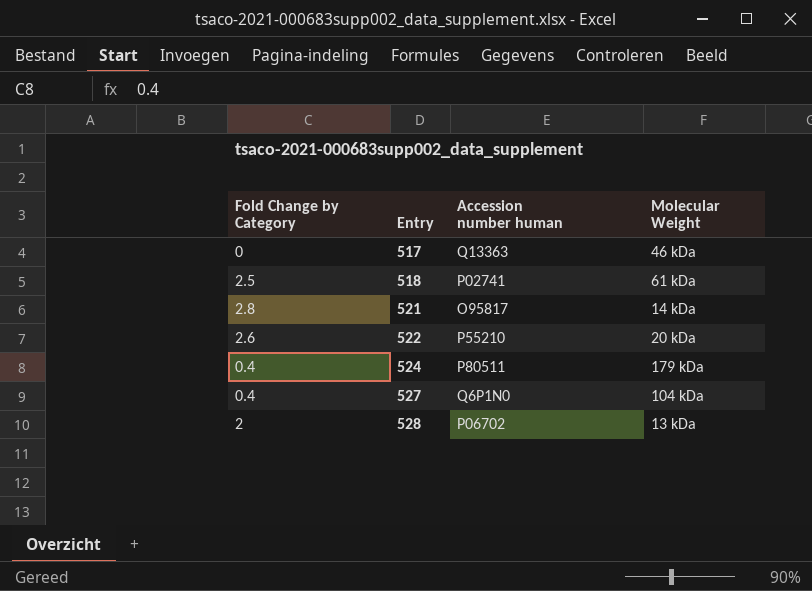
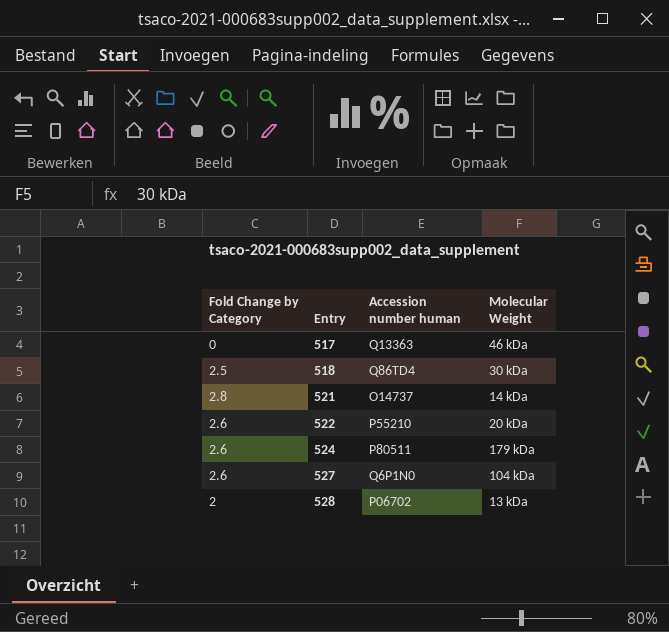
518 | Accession number human: P02741 -> Q86TD4
518 | Molecular Weight: 61 kDa -> 30 kDa
521 | Accession number human: O95817 -> O14737
524 | Fold Change by Category: 0.4 -> 2.6
527 | Fold Change by Category: 0.4 -> 2.6

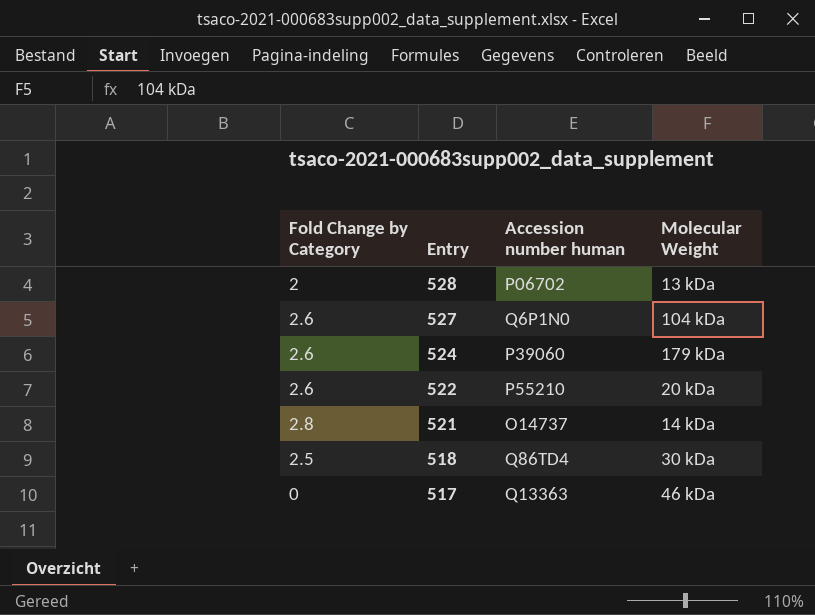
row order: Entry ascending -> Entry descending
524 | Accession number human: P80511 -> P39060

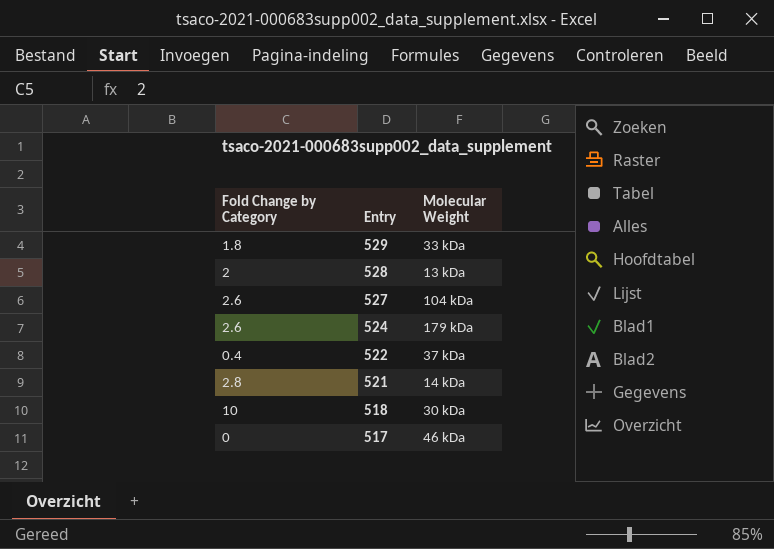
column Accession number human | position: 3 -> none
row 529: none -> 1.8 | 33 kDa
522 | Fold Change by Category: 2.6 -> 0.4
522 | Molecular Weight: 20 kDa -> 37 kDa
518 | Fold Change by Category: 2.5 -> 10

